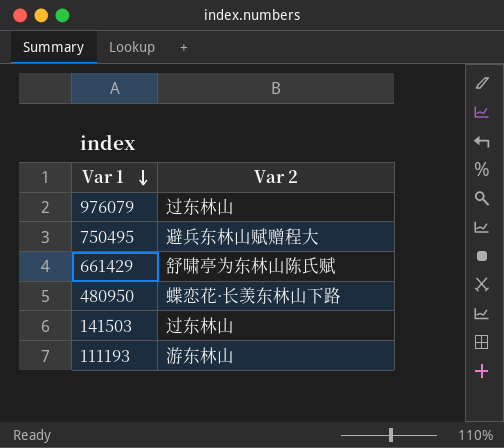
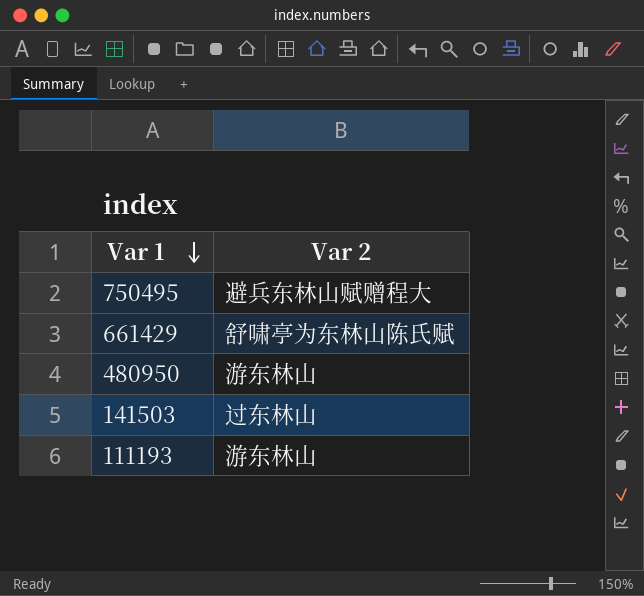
row 976079: 过东林山 -> none
480950 | Var 2: 蝶恋花·长羡东林山下路 -> 游东林山

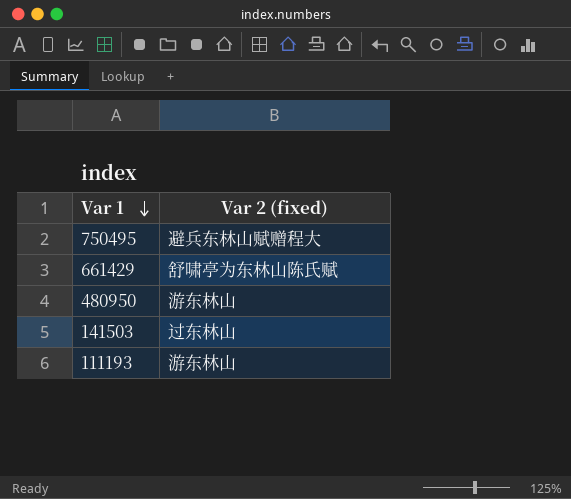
column name: Var 2 -> Var 2 (fixed)

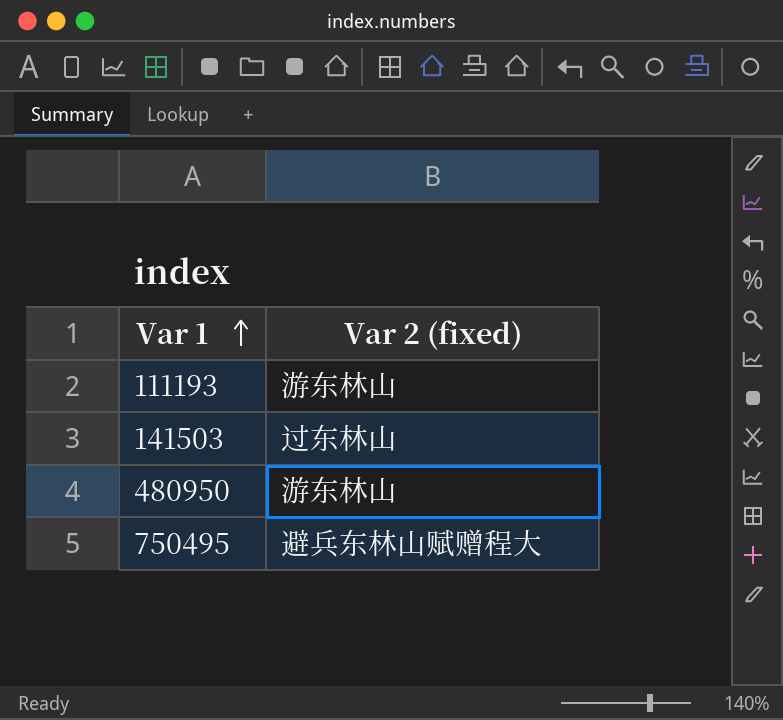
row order: Var 1 descending -> Var 1 ascending
row 661429: 舒啸亭为东林山陈氏赋 -> none

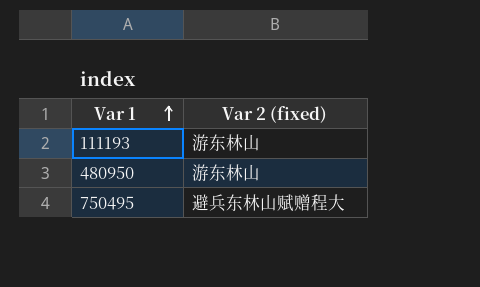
row 141503: 过东林山 -> none

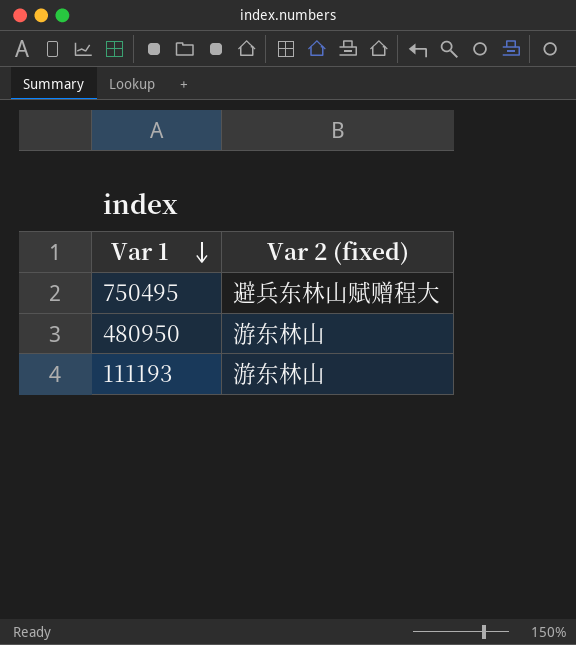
row order: Var 1 ascending -> Var 1 descending

